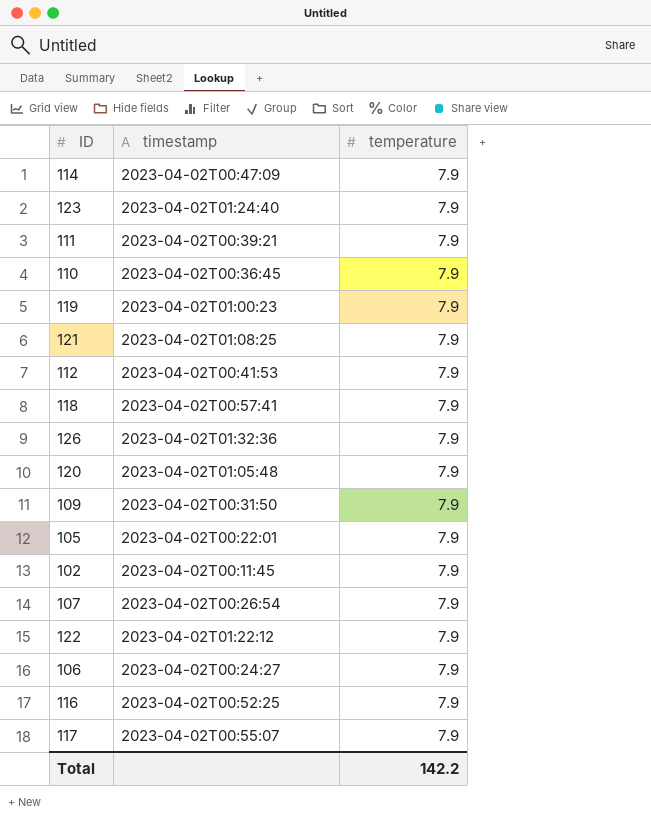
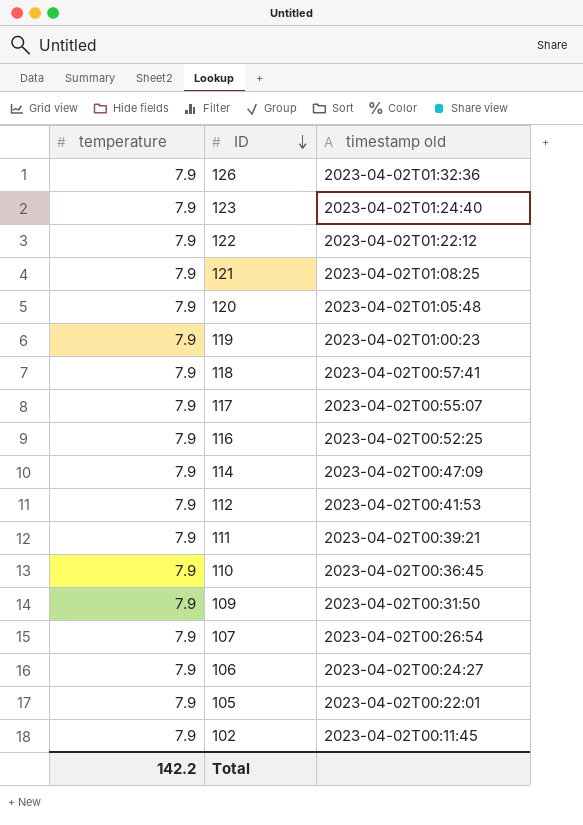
row order: none -> ID descending
column temperature | position: 3 -> 1
column name: timestamp -> timestamp old

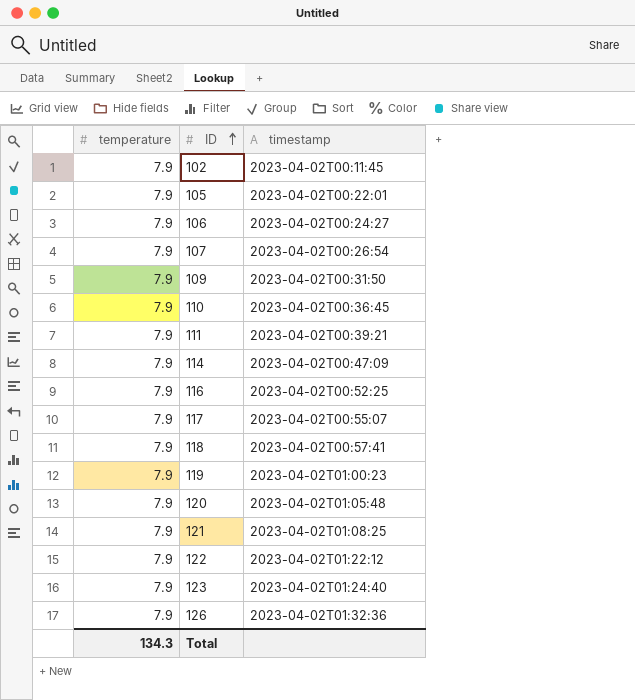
row order: ID descending -> ID ascending
column name: timestamp old -> timestamp
row 112: 7.9 | 2023-04-02T00:41:53 -> none
Total | temperature: 142.2 -> 134.3

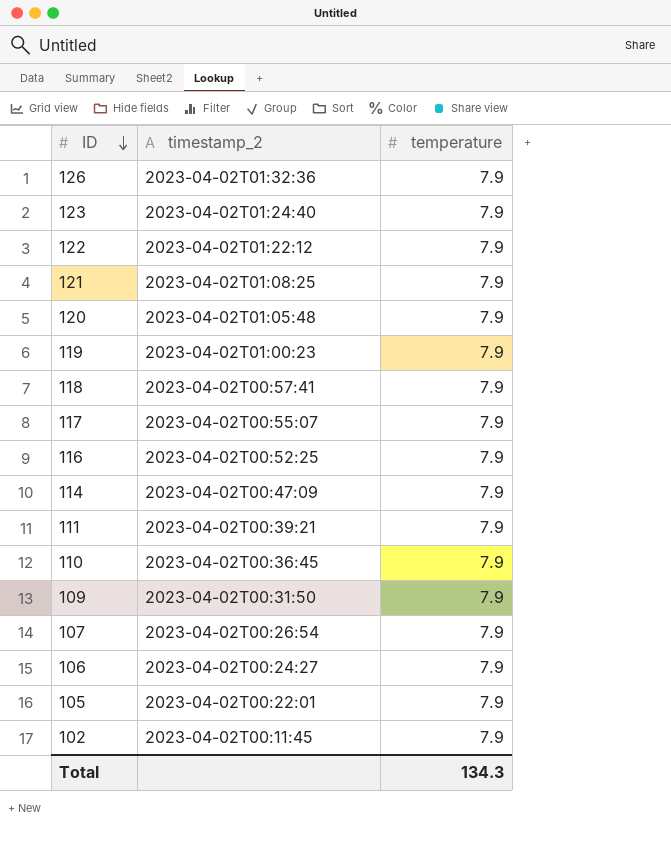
row order: ID ascending -> ID descending
column name: timestamp -> timestamp_2
column temperature | position: 1 -> 3

